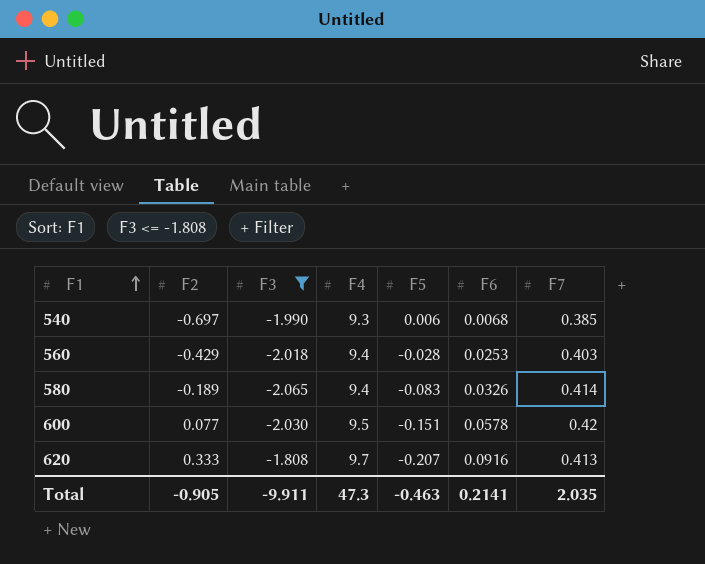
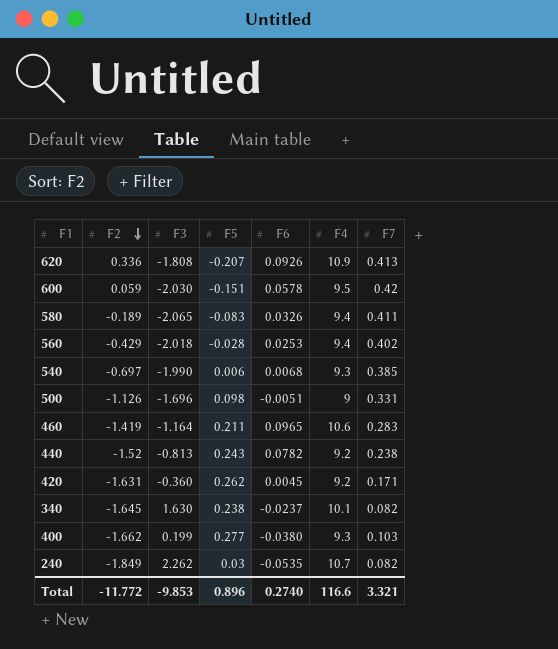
filter: F3 <= -1.808 -> none
row order: F1 ascending -> F2 descending
column F4 | position: 4 -> 6
620 | F2: 0.333 -> 0.336
620 | F6: 0.0916 -> 0.0926
620 | F4: 9.7 -> 10.9
600 | F2: 0.077 -> 0.059
580 | F7: 0.414 -> 0.411
560 | F7: 0.403 -> 0.402
Total | F2: -0.905 -> -11.772
Total | F3: -9.911 -> -9.853
Total | F5: -0.463 -> 0.896
Total | F6: 0.2141 -> 0.2740
Total | F4: 47.3 -> 116.6
Total | F7: 2.035 -> 3.321

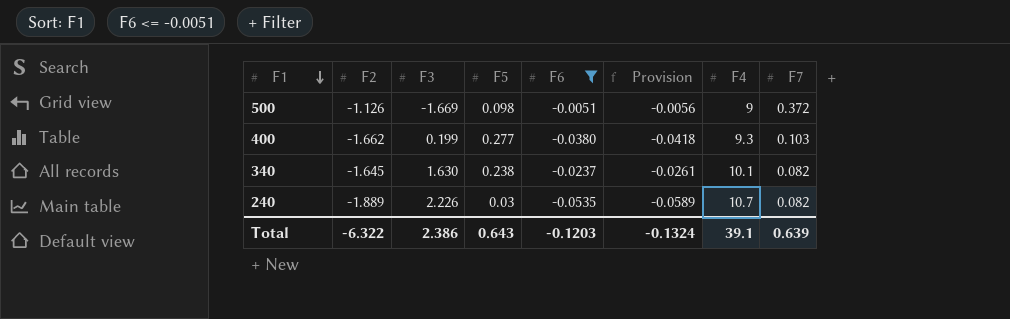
filter: none -> F6 <= -0.0051
row order: F2 descending -> F1 descending
column Provision | formula: none -> [F6] * 1.1
500 | F3: -1.696 -> -1.669
500 | F7: 0.331 -> 0.372
240 | F2: -1.849 -> -1.889
240 | F3: 2.262 -> 2.226
Total | F2: -11.772 -> -6.322
Total | F3: -9.853 -> 2.386
Total | F5: 0.896 -> 0.643
Total | F6: 0.2740 -> -0.1203
Total | F4: 116.6 -> 39.1
Total | F7: 3.321 -> 0.639

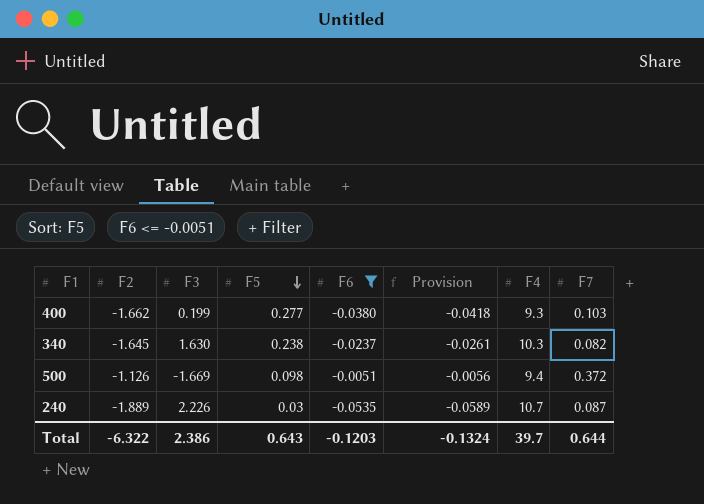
row order: F1 descending -> F5 descending
340 | F4: 10.1 -> 10.3
500 | F4: 9 -> 9.4
240 | F7: 0.082 -> 0.087
Total | F4: 39.1 -> 39.7
Total | F7: 0.639 -> 0.644

